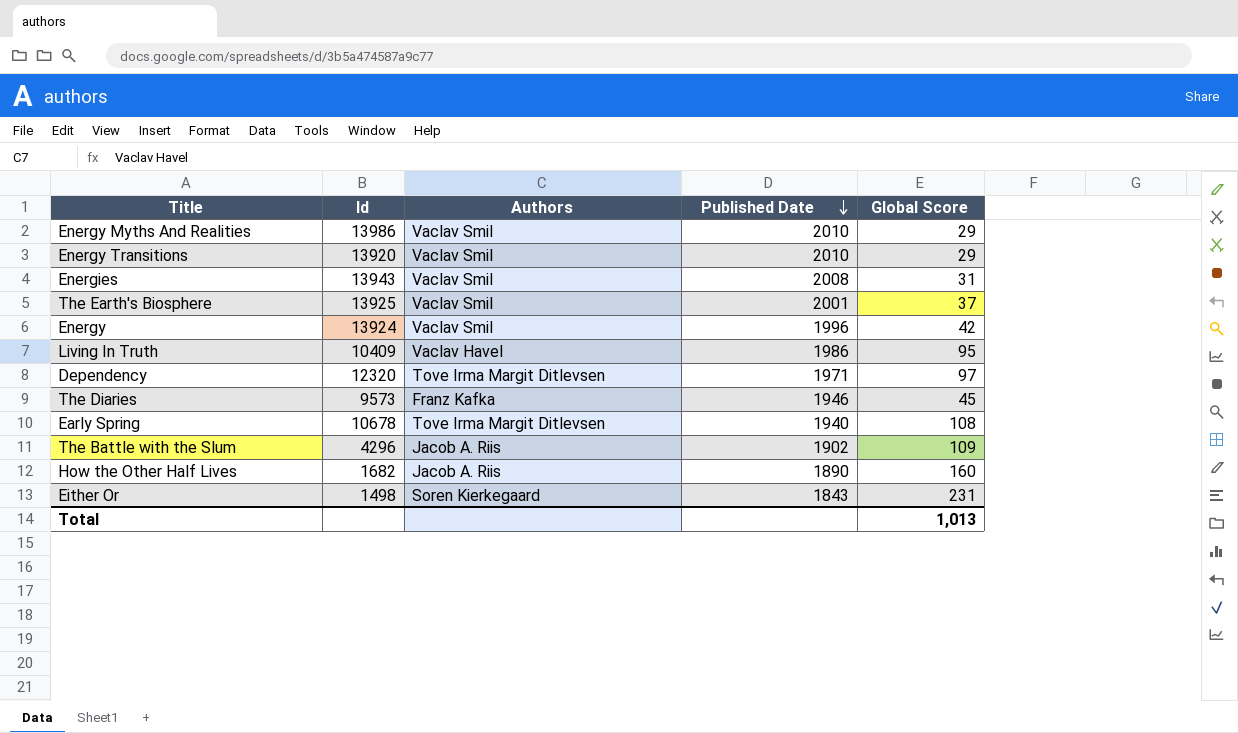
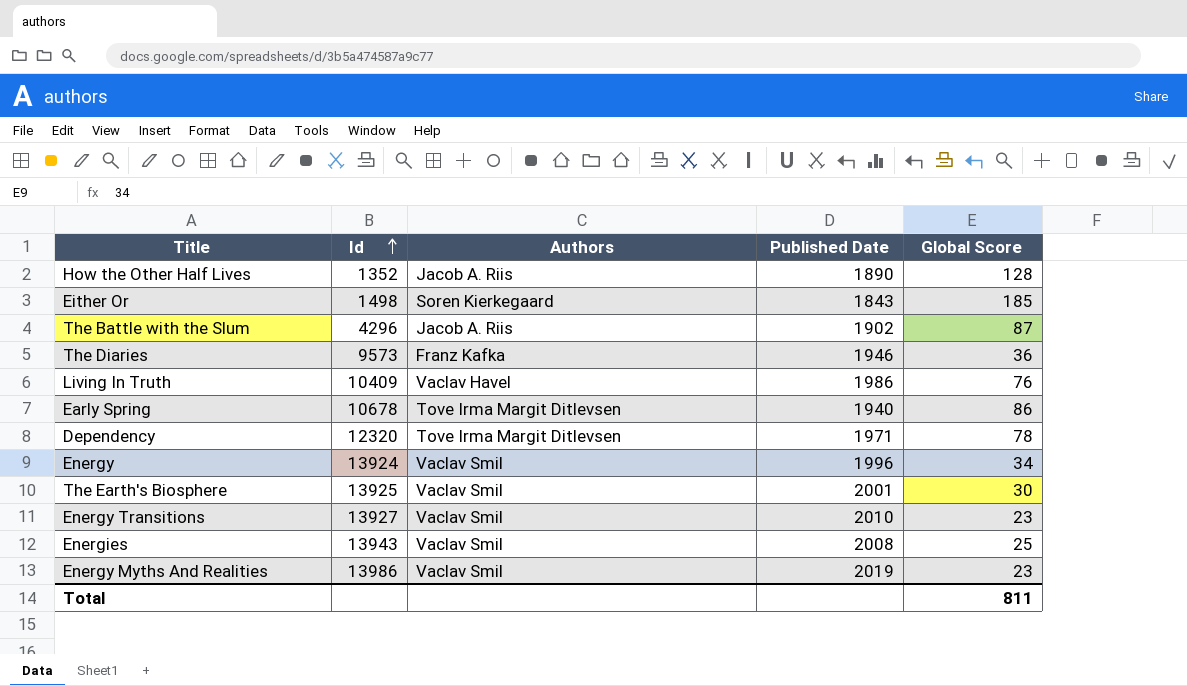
row order: Published Date descending -> Id ascending
How the Other Half Lives | Id: 1682 -> 1352
How the Other Half Lives | Global Score: 160 -> 128
Either Or | Global Score: 231 -> 185
The Battle with the Slum | Global Score: 109 -> 87
The Diaries | Global Score: 45 -> 36
Living In Truth | Global Score: 95 -> 76
Early Spring | Global Score: 108 -> 86
Dependency | Global Score: 97 -> 78
Energy | Global Score: 42 -> 34
The Earth's Biosphere | Global Score: 37 -> 30
Energy Transitions | Id: 13920 -> 13927
Energy Transitions | Global Score: 29 -> 23
Energies | Global Score: 31 -> 25
Energy Myths And Realities | Published Date: 2010 -> 2019
Energy Myths And Realities | Global Score: 29 -> 23
Total | Global Score: 1,013 -> 811

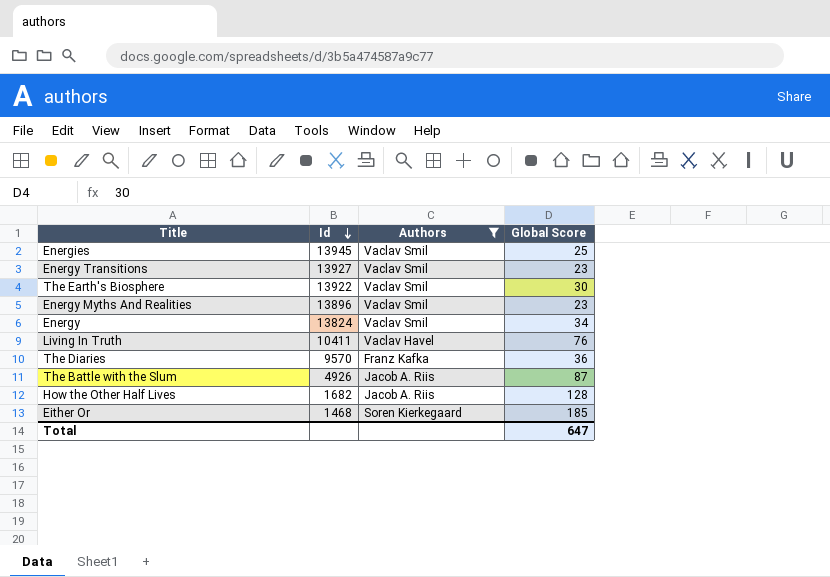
filter: none -> Authors != Tove Irma Margit Ditlevsen
row order: Id ascending -> Id descending
column Published Date | position: 4 -> none
Energies | Id: 13943 -> 13945
The Earth's Biosphere | Id: 13925 -> 13922
Energy Myths And Realities | Id: 13986 -> 13896
Energy | Id: 13924 -> 13824
Living In Truth | Id: 10409 -> 10411
The Diaries | Id: 9573 -> 9570
The Battle with the Slum | Id: 4296 -> 4926
How the Other Half Lives | Id: 1352 -> 1682
Either Or | Id: 1498 -> 1468
Total | Global Score: 811 -> 647

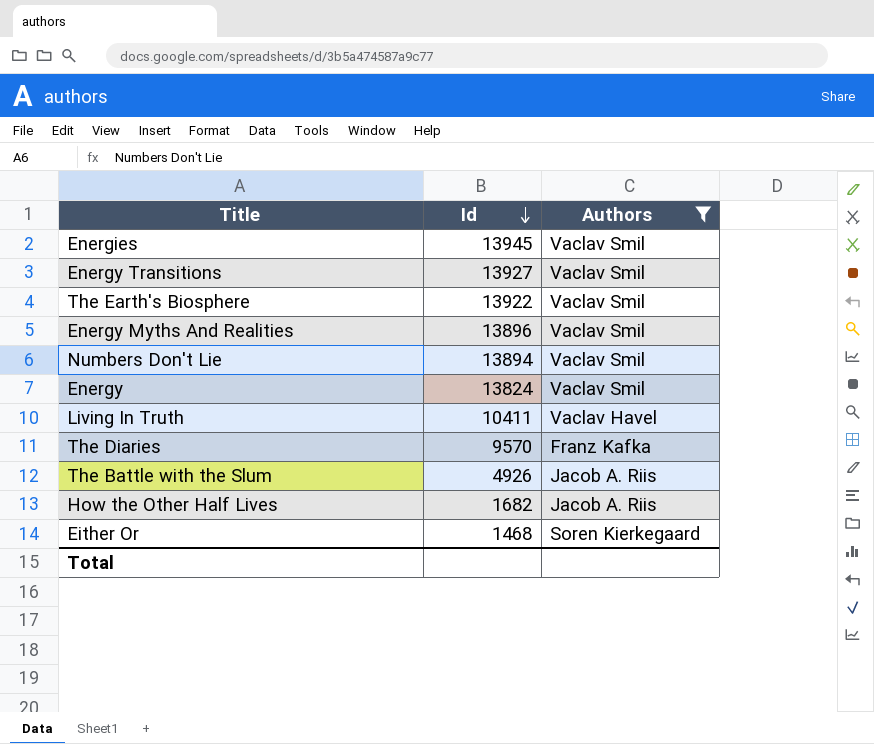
column Global Score | position: 4 -> none
row Numbers Don't Lie: none -> 13894 | Vaclav Smil

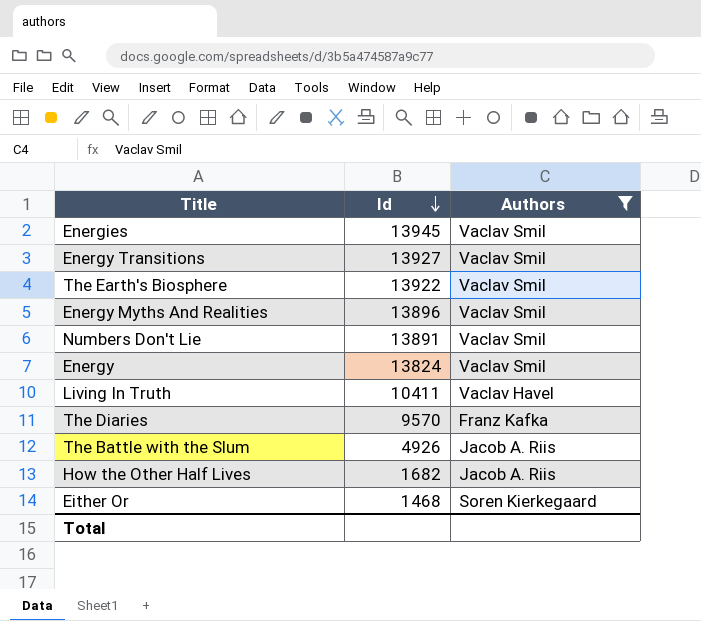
Numbers Don't Lie | Id: 13894 -> 13891

